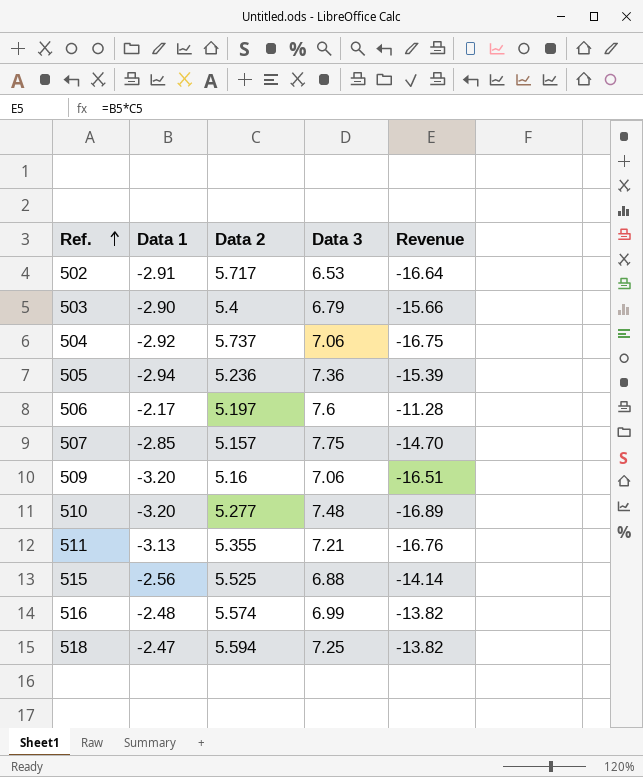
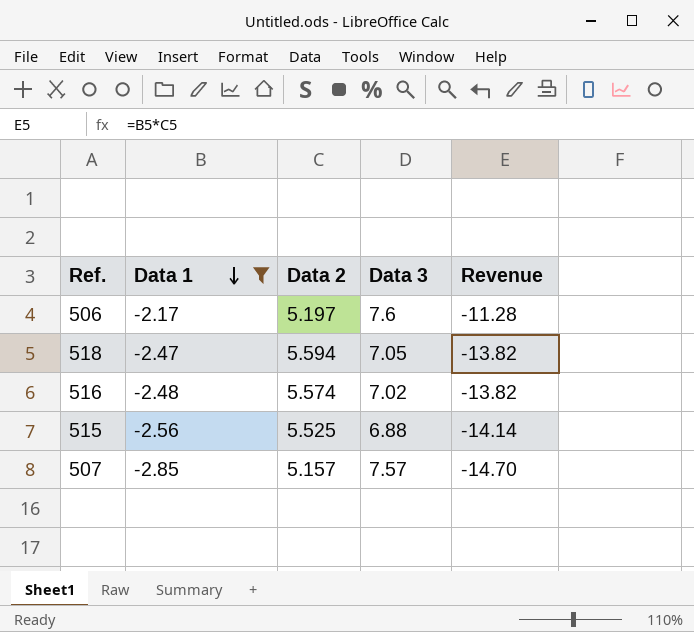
filter: none -> Data 1 >= -2.85
row order: Ref. ascending -> Data 1 descending
518 | Data 3: 7.25 -> 7.05
516 | Data 3: 6.99 -> 7.02
507 | Data 3: 7.75 -> 7.57

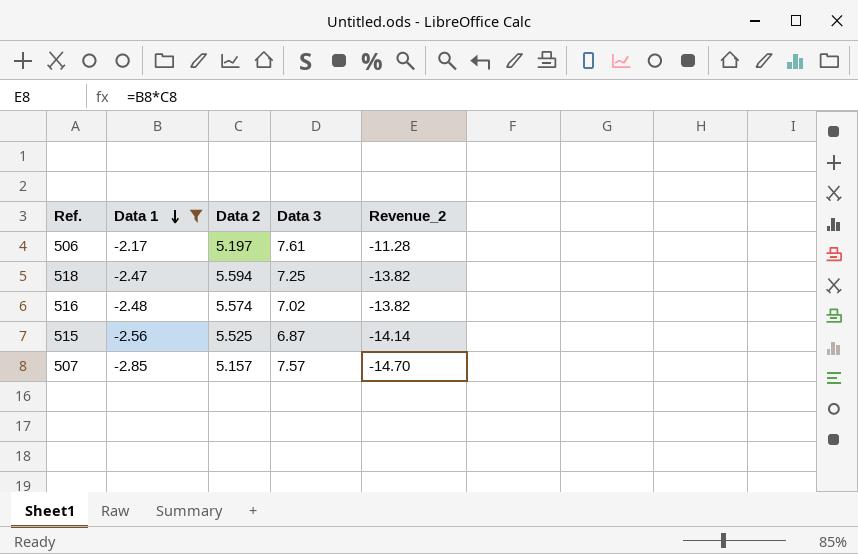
column name: Revenue -> Revenue_2
506 | Data 3: 7.6 -> 7.61
518 | Data 3: 7.05 -> 7.25
515 | Data 3: 6.88 -> 6.87

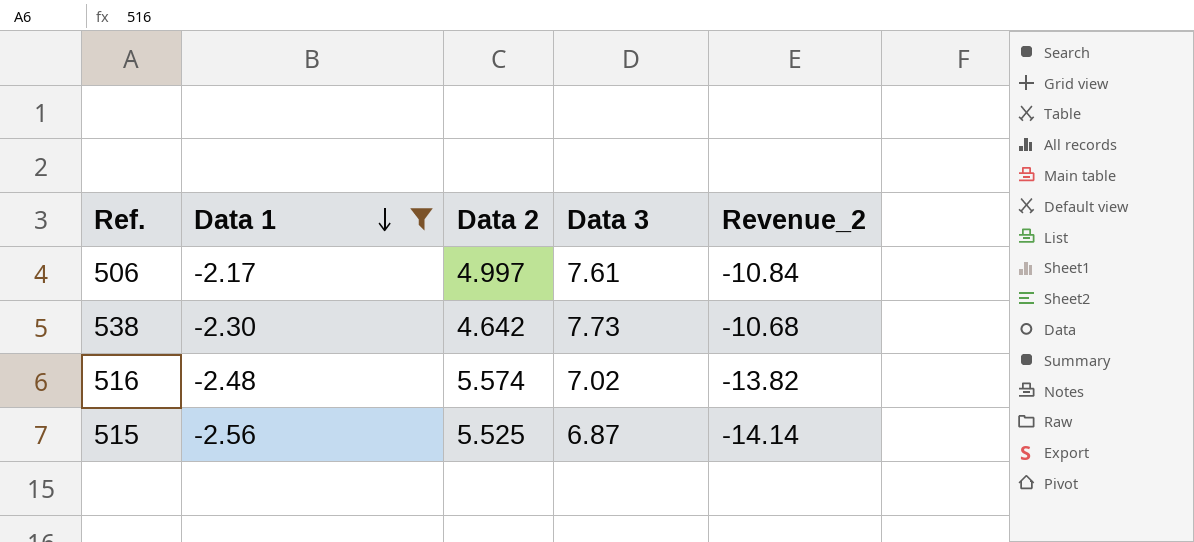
row 518: -2.47 | 5.594 | 7.25 | -13.82 -> none
row 507: -2.85 | 5.157 | 7.57 | -14.70 -> none
506 | Data 2: 5.197 -> 4.997
506 | Revenue_2: -11.28 -> -10.84
row 538: none -> -2.30 | 4.642 | 7.73 | -10.68

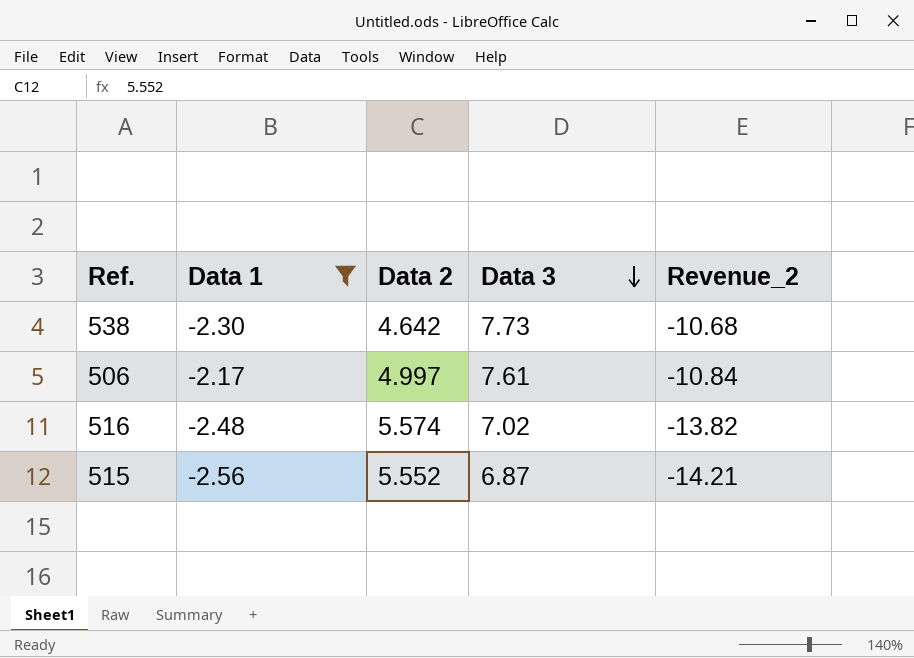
row order: Data 1 descending -> Data 3 descending
515 | Data 2: 5.525 -> 5.552
515 | Revenue_2: -14.14 -> -14.21

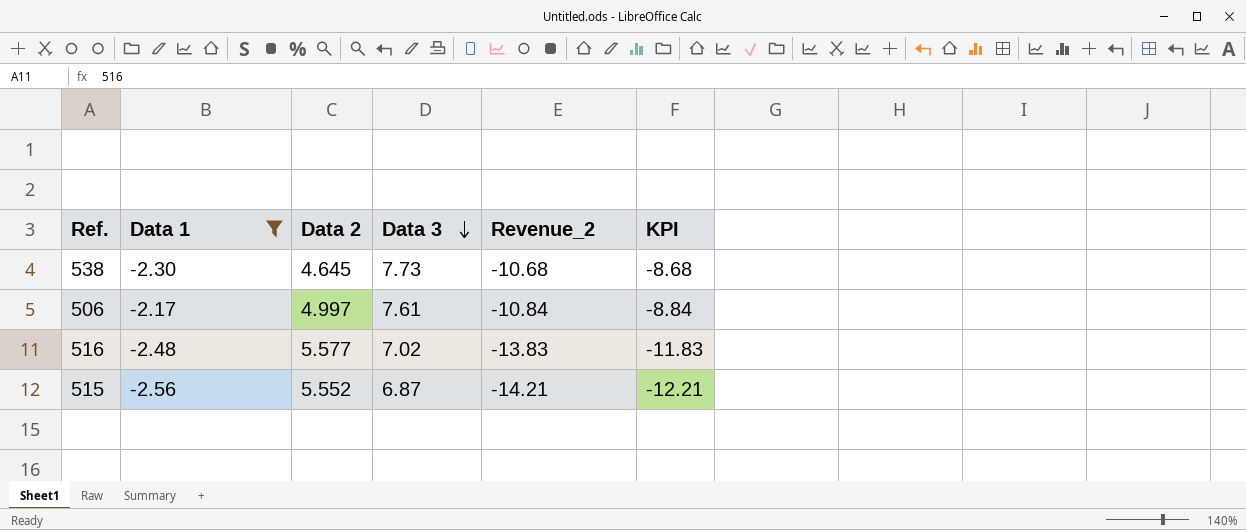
column KPI | formula: none -> [Revenue_2] + 2
538 | Data 2: 4.642 -> 4.645
516 | Data 2: 5.574 -> 5.577
516 | Revenue_2: -13.82 -> -13.83

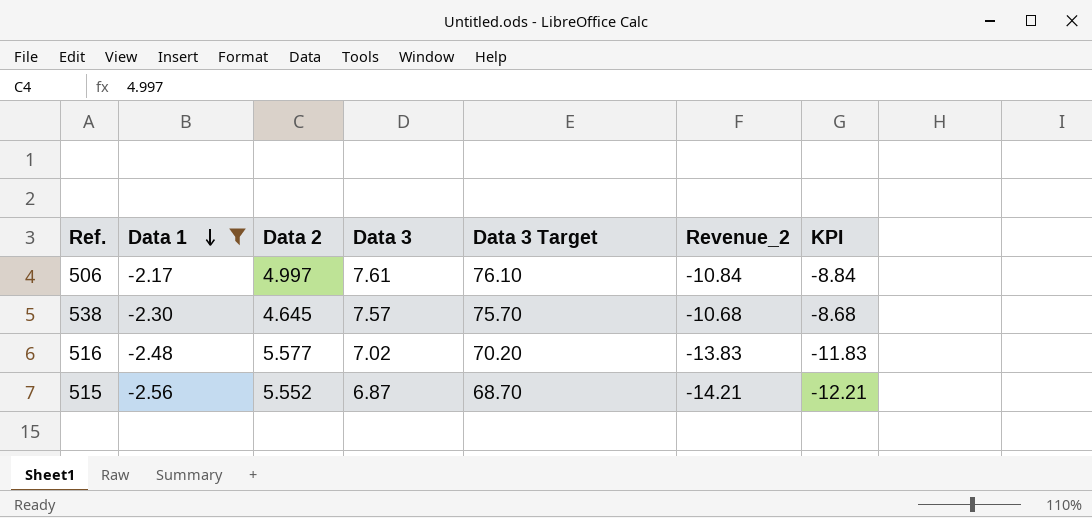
row order: Data 3 descending -> Data 1 descending
column Data 3 Target | formula: none -> [Data 3] * 10
538 | Data 3: 7.73 -> 7.57

